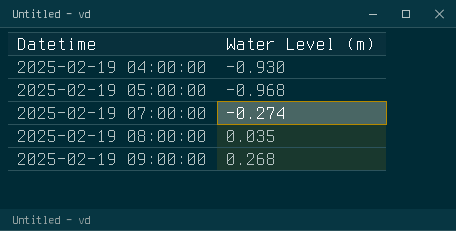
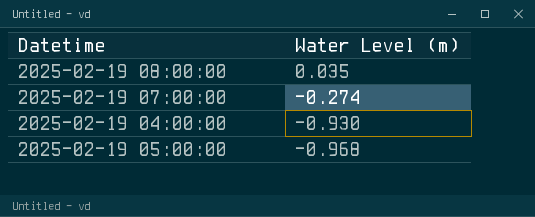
row order: Datetime ascending -> Water Level (m) descending
row 2025-02-19 09:00:00: 0.268 -> none

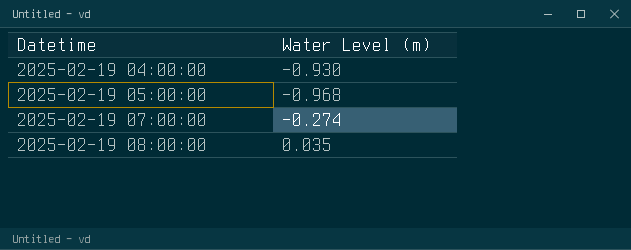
row order: Water Level (m) descending -> Datetime ascending

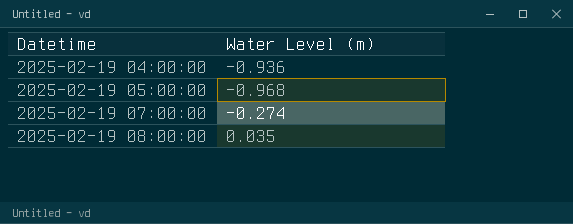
2025-02-19 04:00:00 | Water Level (m): -0.930 -> -0.936

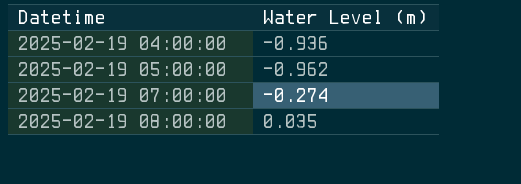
2025-02-19 05:00:00 | Water Level (m): -0.968 -> -0.962

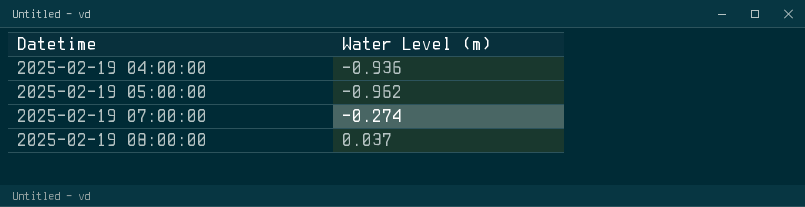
2025-02-19 08:00:00 | Water Level (m): 0.035 -> 0.037

